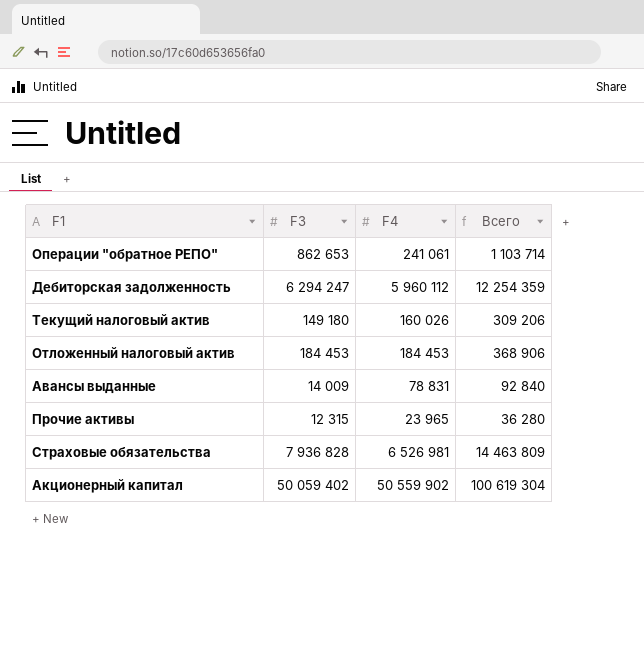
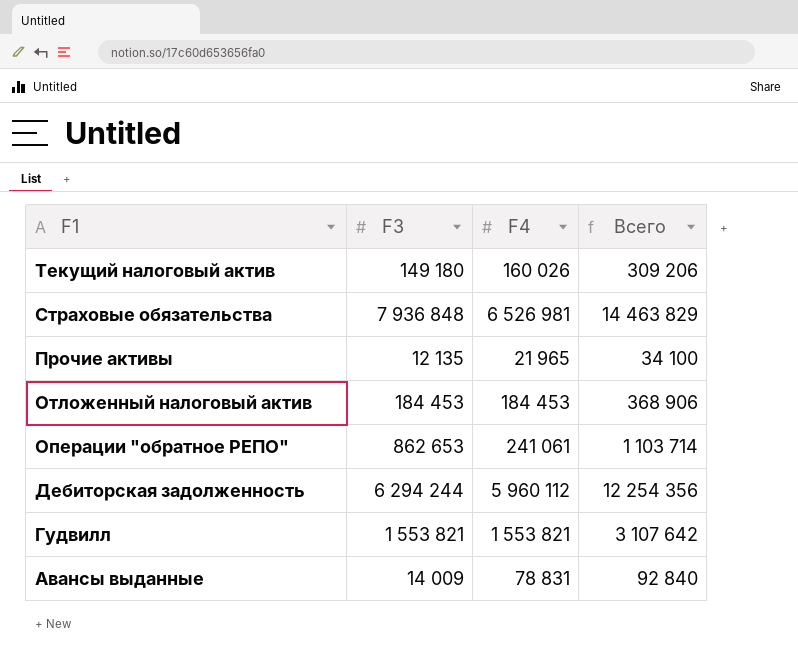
row order: none -> F1 descending
row Акционерный капитал: 50 059 402 | 50 559 902 | 100 619 304 -> none
Страховые обязательства | F3: 7 936 828 -> 7 936 848
Страховые обязательства | Всего: 14 463 809 -> 14 463 829
Прочие активы | F3: 12 315 -> 12 135
Прочие активы | F4: 23 965 -> 21 965
Прочие активы | Всего: 36 280 -> 34 100
Дебиторская задолженность | F3: 6 294 247 -> 6 294 244
Дебиторская задолженность | Всего: 12 254 359 -> 12 254 356
row Гудвилл: none -> 1 553 821 | 1 553 821 | 3 107 642

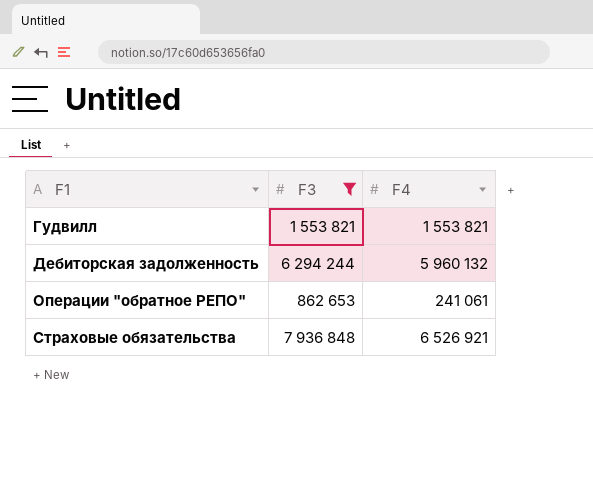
filter: none -> F3 >= 862 653
row order: F1 descending -> F1 ascending
column Всего | formula: [F3] + [F4] -> none
Дебиторская задолженность | F4: 5 960 112 -> 5 960 132
Страховые обязательства | F4: 6 526 981 -> 6 526 921

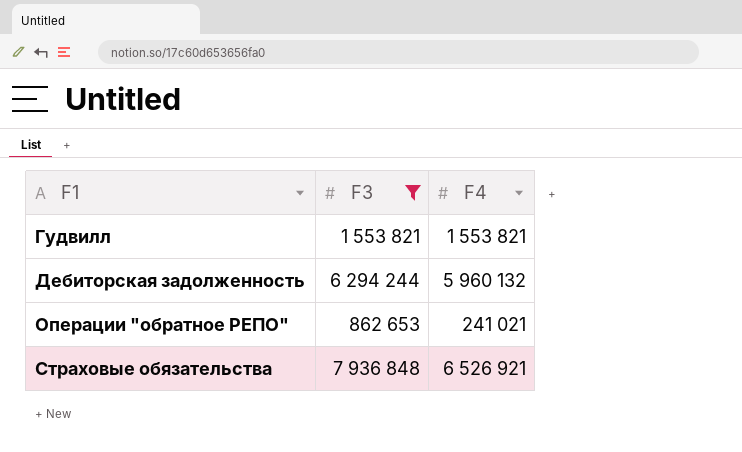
Операции "обратное РЕПО" | F4: 241 061 -> 241 021

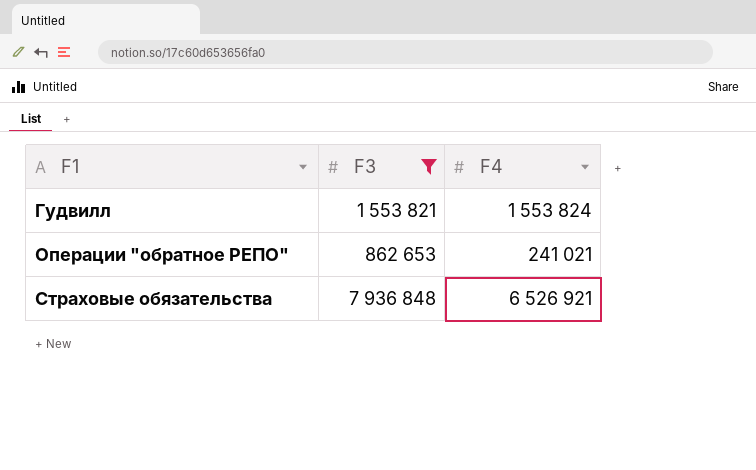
row Дебиторская задолженность: 6 294 244 | 5 960 132 -> none
Гудвилл | F4: 1 553 821 -> 1 553 824

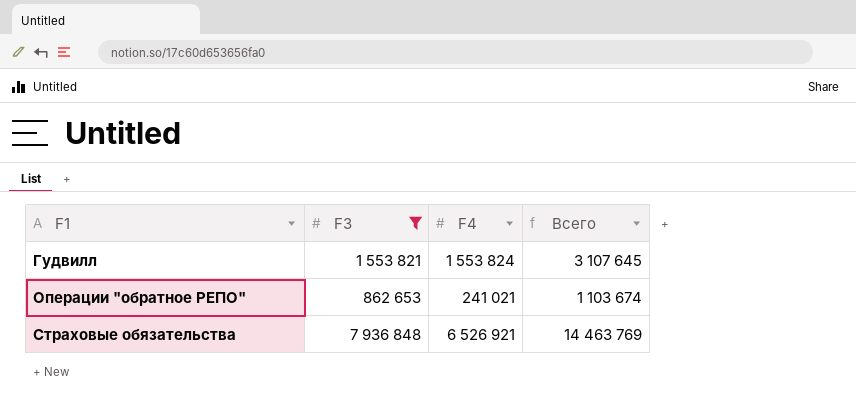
column Всего | formula: none -> [F3] + [F4]

